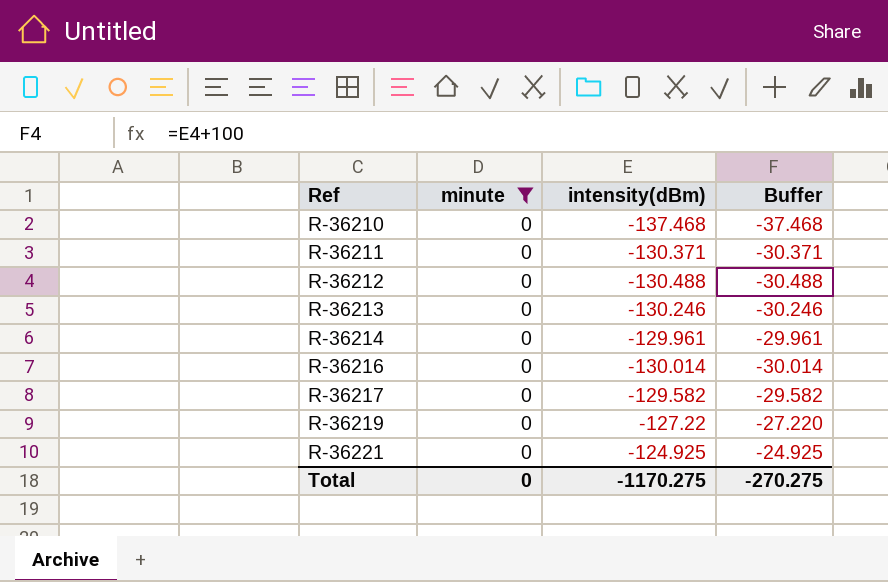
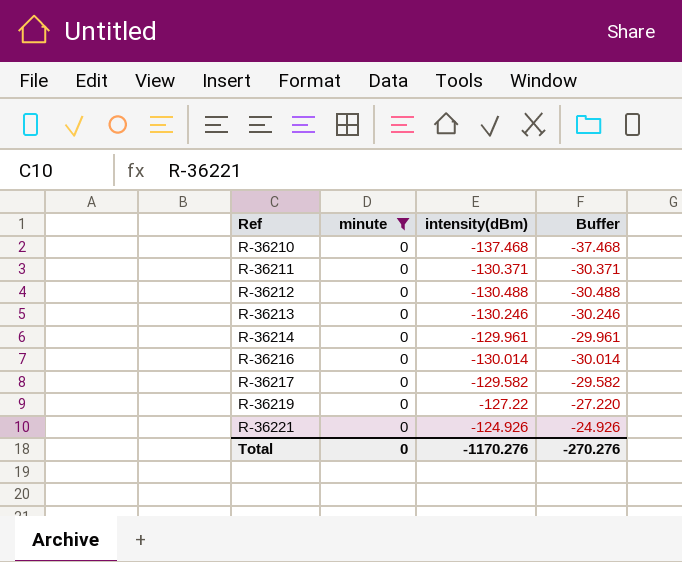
R-36221 | intensity(dBm): -124.925 -> -124.926
R-36221 | Buffer: -24.925 -> -24.926
Total | intensity(dBm): -1170.275 -> -1170.276
Total | Buffer: -270.275 -> -270.276

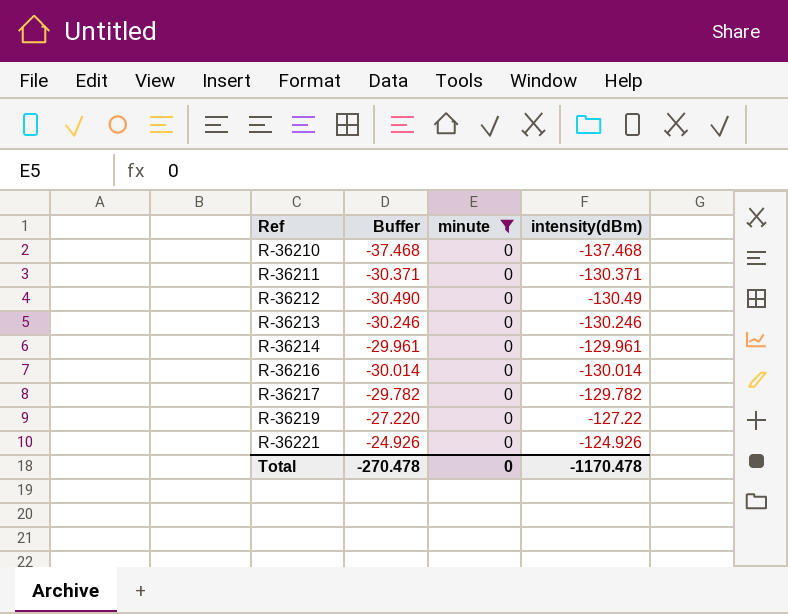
column Buffer | position: 4 -> 2
R-36212 | Buffer: -30.488 -> -30.490
R-36212 | intensity(dBm): -130.488 -> -130.49
R-36217 | Buffer: -29.582 -> -29.782
R-36217 | intensity(dBm): -129.582 -> -129.782
Total | Buffer: -270.276 -> -270.478
Total | intensity(dBm): -1170.276 -> -1170.478

